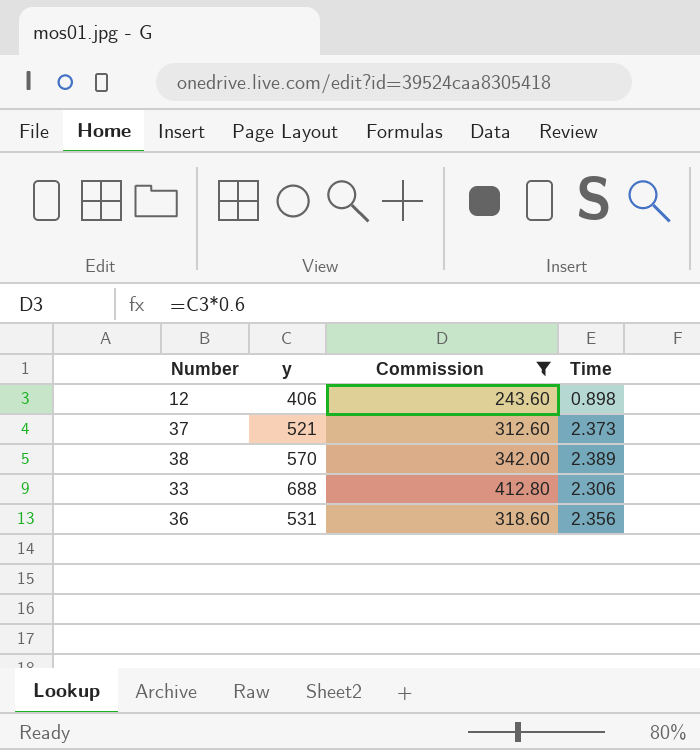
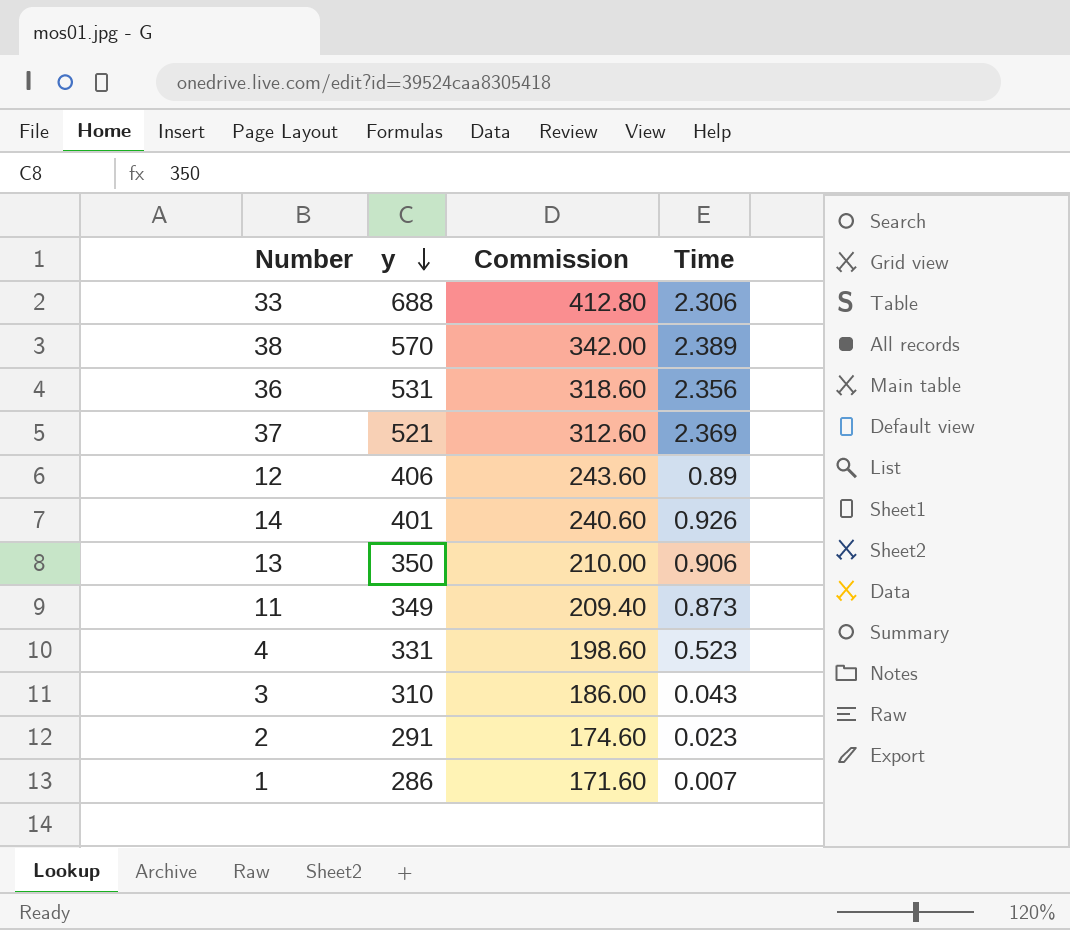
filter: Commission >= 243.60 -> none
row order: none -> y descending
37 | Time: 2.373 -> 2.369
12 | Time: 0.898 -> 0.89

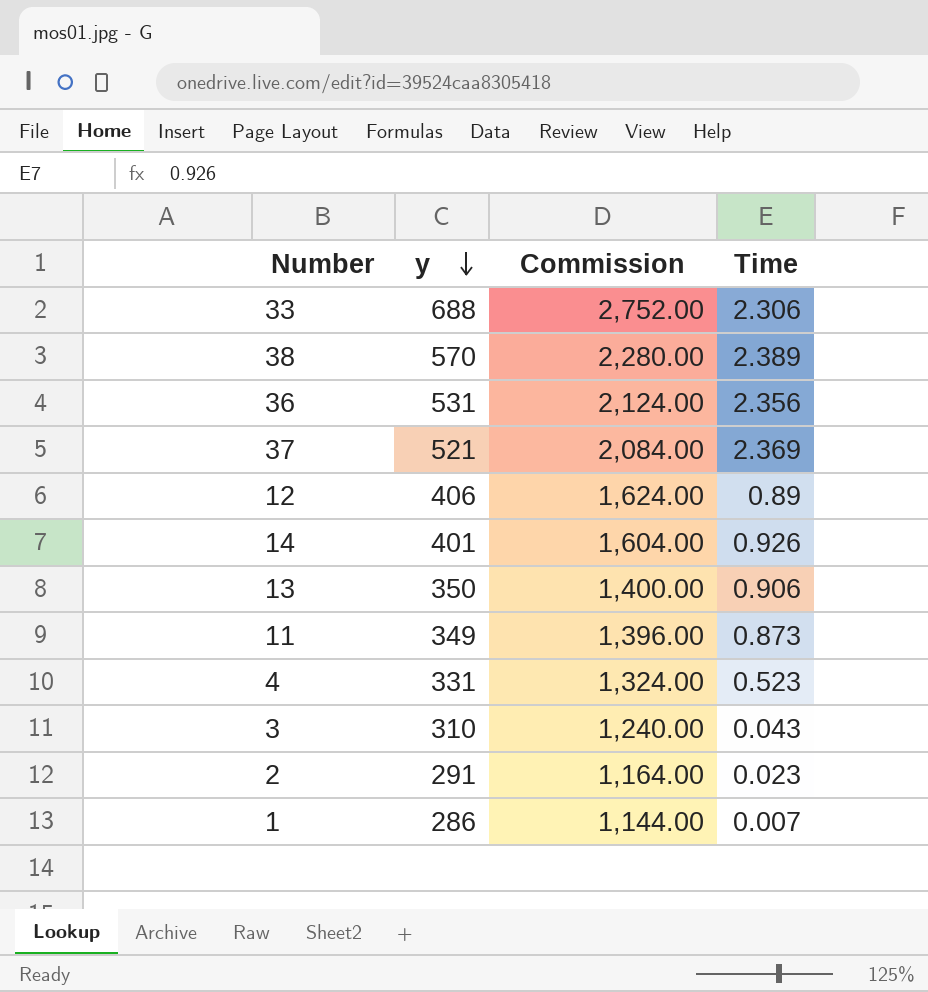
column Commission | formula: [y] * 0.6 -> [y] * 4

